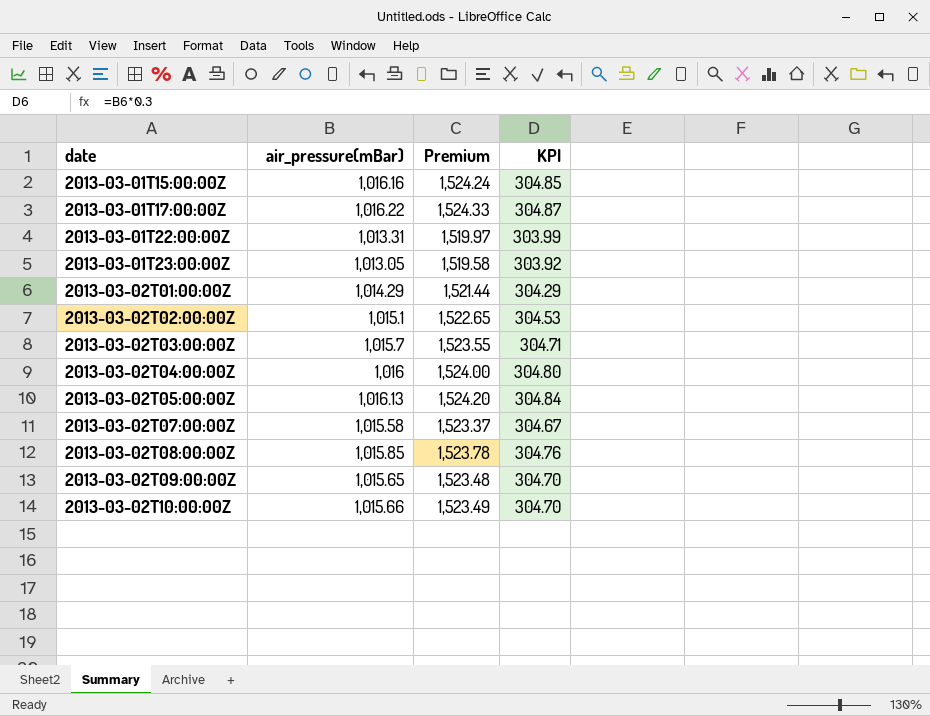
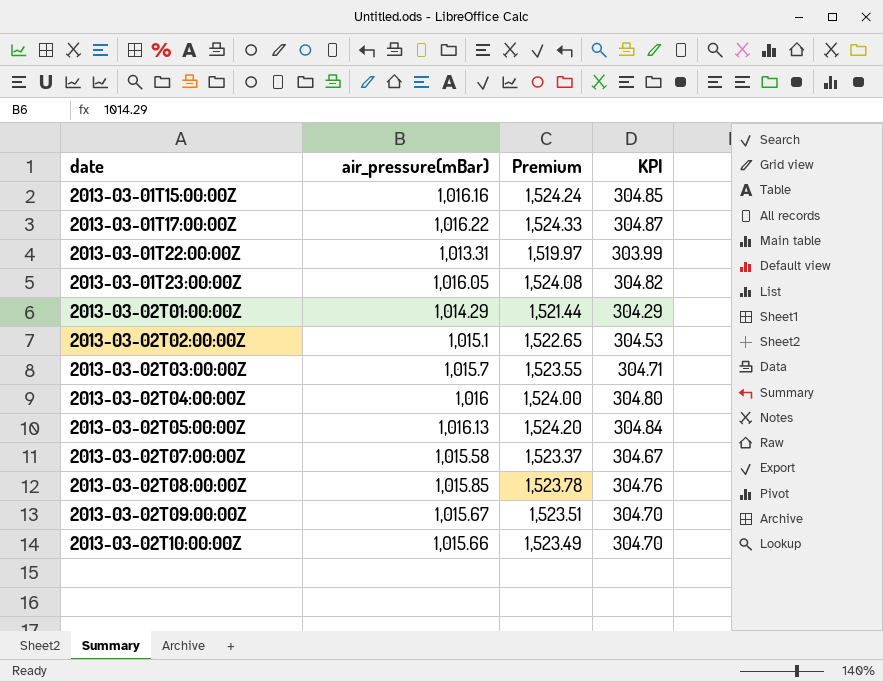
2013-03-01T23:00:00Z | air_pressure(mBar): 1,013.05 -> 1,016.05
2013-03-01T23:00:00Z | Premium: 1,519.58 -> 1,524.08
2013-03-01T23:00:00Z | KPI: 303.92 -> 304.82
2013-03-02T09:00:00Z | air_pressure(mBar): 1,015.65 -> 1,015.67
2013-03-02T09:00:00Z | Premium: 1,523.48 -> 1,523.51

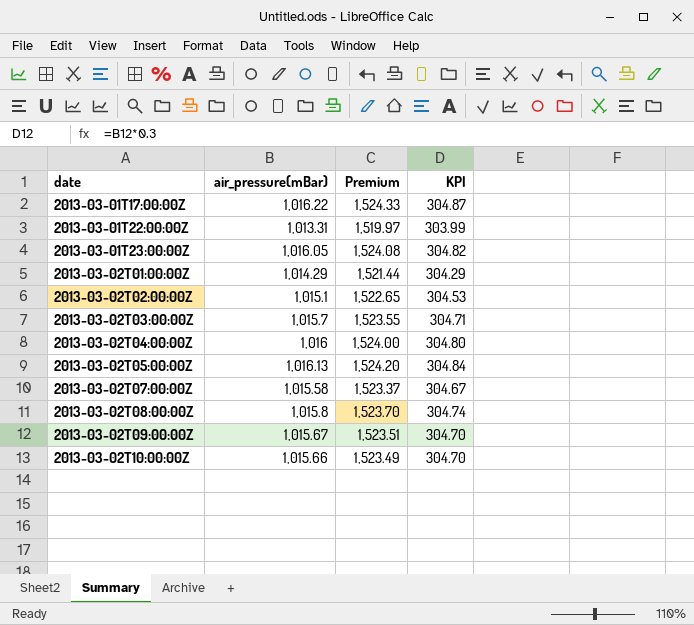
row 2013-03-01T15:00:00Z: 1,016.16 | 1,524.24 | 304.85 -> none
2013-03-02T08:00:00Z | air_pressure(mBar): 1,015.85 -> 1,015.8
2013-03-02T08:00:00Z | Premium: 1,523.78 -> 1,523.70
2013-03-02T08:00:00Z | KPI: 304.76 -> 304.74

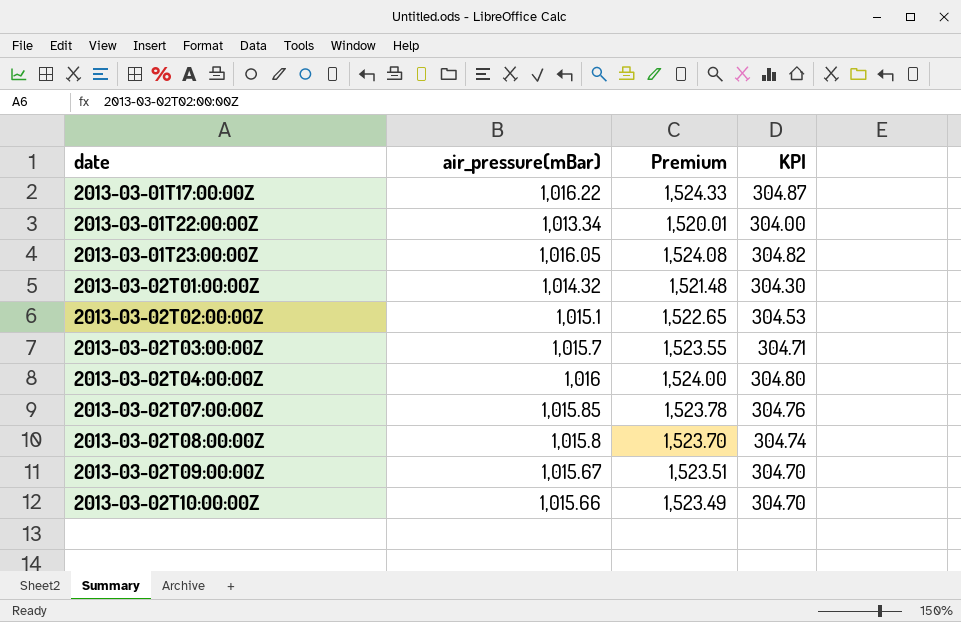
row 2013-03-02T05:00:00Z: 1,016.13 | 1,524.20 | 304.84 -> none
2013-03-01T22:00:00Z | air_pressure(mBar): 1,013.31 -> 1,013.34
2013-03-01T22:00:00Z | Premium: 1,519.97 -> 1,520.01
2013-03-01T22:00:00Z | KPI: 303.99 -> 304.00
2013-03-02T01:00:00Z | air_pressure(mBar): 1,014.29 -> 1,014.32
2013-03-02T01:00:00Z | Premium: 1,521.44 -> 1,521.48
2013-03-02T01:00:00Z | KPI: 304.29 -> 304.30
2013-03-02T07:00:00Z | air_pressure(mBar): 1,015.58 -> 1,015.85
2013-03-02T07:00:00Z | Premium: 1,523.37 -> 1,523.78
2013-03-02T07:00:00Z | KPI: 304.67 -> 304.76

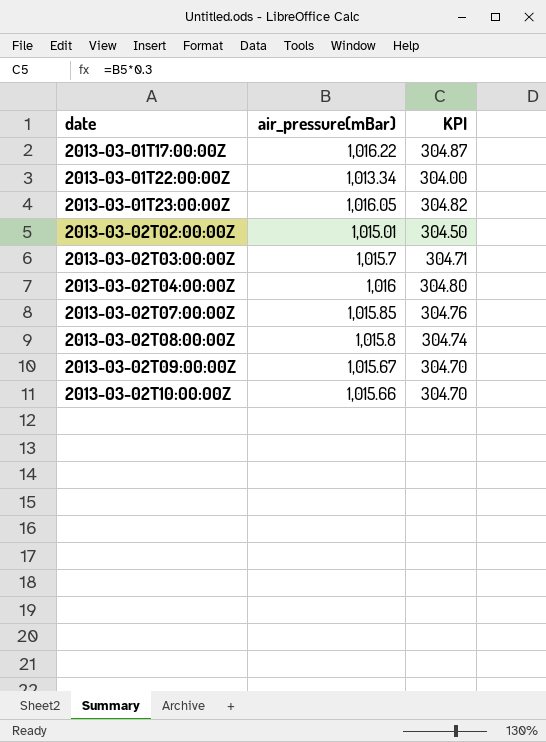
column Premium | formula: [air_pressure(mBar)] * 1.5 -> none
row 2013-03-02T01:00:00Z: 1,014.32 | 1,521.48 | 304.30 -> none
2013-03-02T02:00:00Z | air_pressure(mBar): 1,015.1 -> 1,015.01
2013-03-02T02:00:00Z | KPI: 304.53 -> 304.50

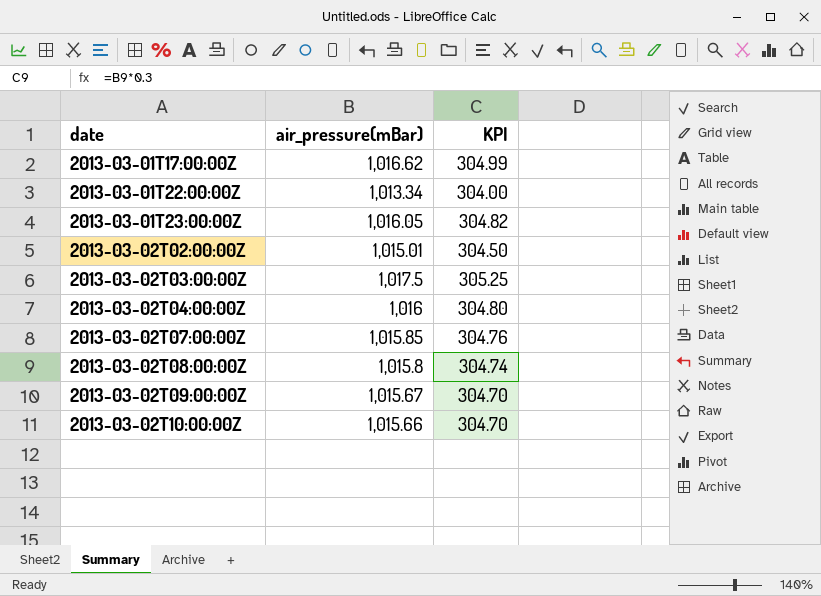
2013-03-01T17:00:00Z | air_pressure(mBar): 1,016.22 -> 1,016.62
2013-03-01T17:00:00Z | KPI: 304.87 -> 304.99
2013-03-02T03:00:00Z | air_pressure(mBar): 1,015.7 -> 1,017.5
2013-03-02T03:00:00Z | KPI: 304.71 -> 305.25

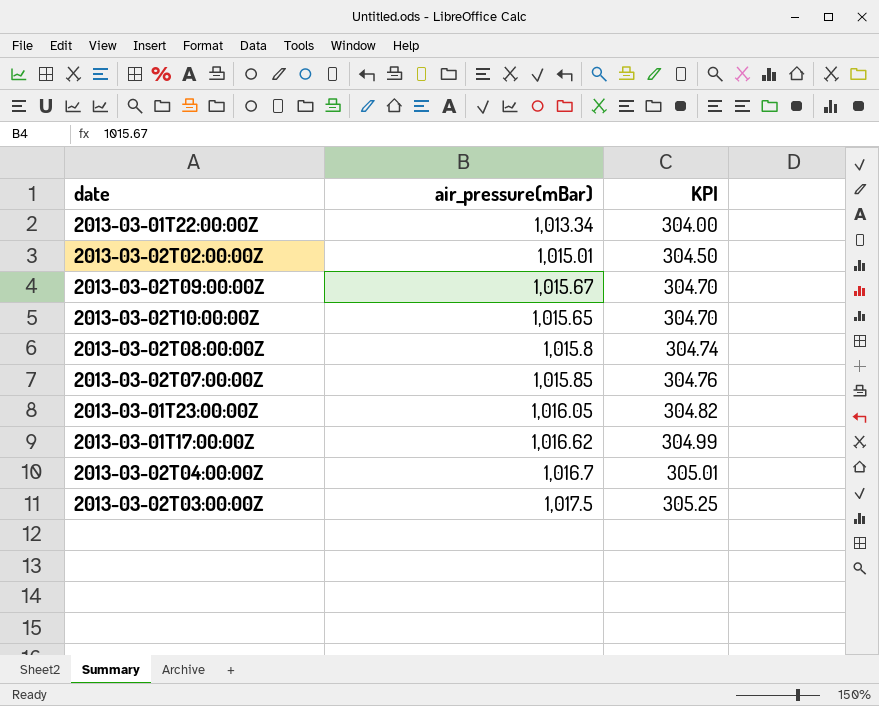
row order: date ascending -> KPI ascending
2013-03-02T10:00:00Z | air_pressure(mBar): 1,015.66 -> 1,015.65
2013-03-02T04:00:00Z | air_pressure(mBar): 1,016 -> 1,016.7
2013-03-02T04:00:00Z | KPI: 304.80 -> 305.01

